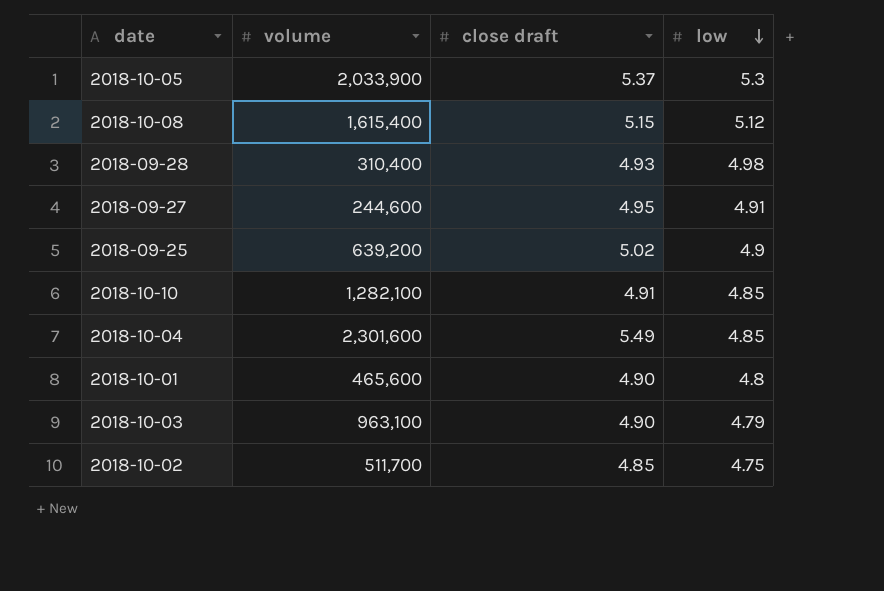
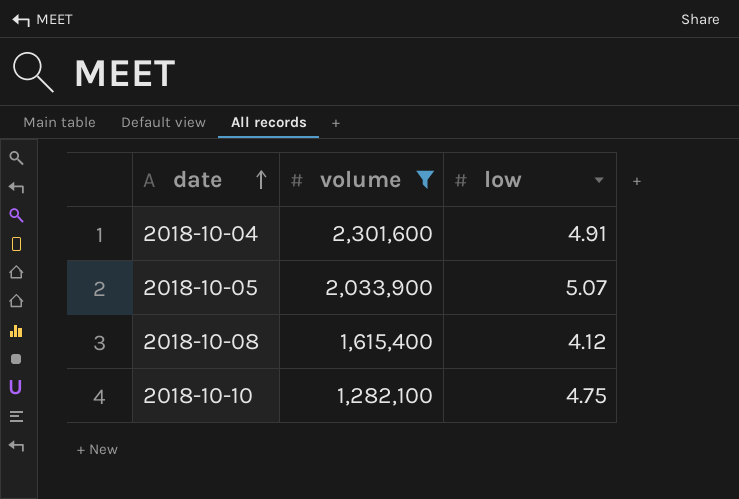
filter: none -> volume >= 1,282,100
row order: low descending -> date ascending
column close draft | position: 3 -> none
2018-10-04 | low: 4.85 -> 4.91
2018-10-05 | low: 5.3 -> 5.07
2018-10-08 | low: 5.12 -> 4.12
2018-10-10 | low: 4.85 -> 4.75

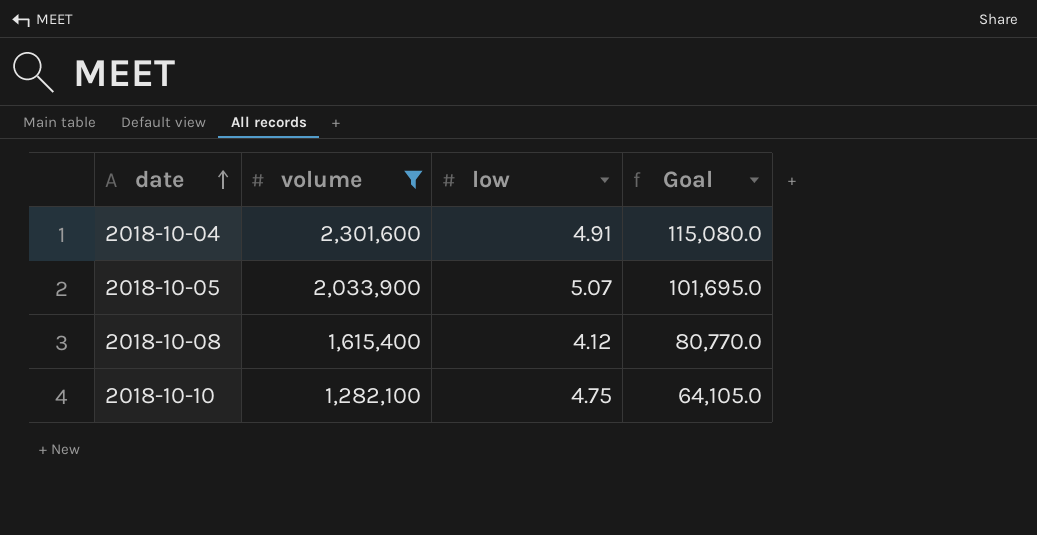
column Goal | formula: none -> [volume] * 0.05

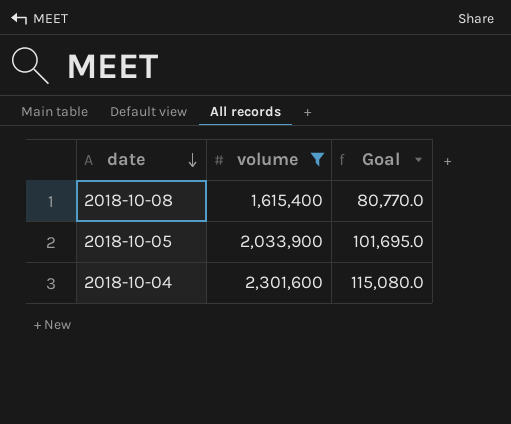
row order: date ascending -> date descending
column low | position: 3 -> none
row 2018-10-10: 1,282,100 | 4.75 | 64,105.0 -> none

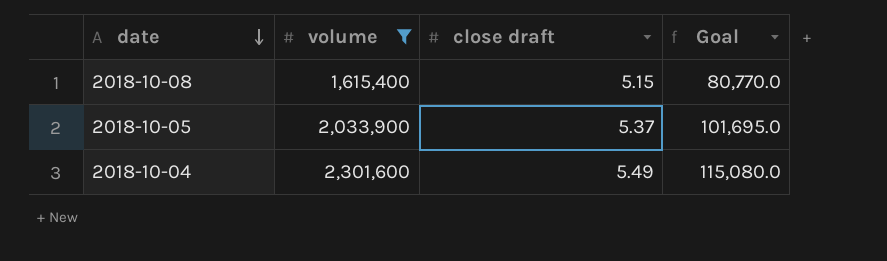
column close draft | position: none -> 3

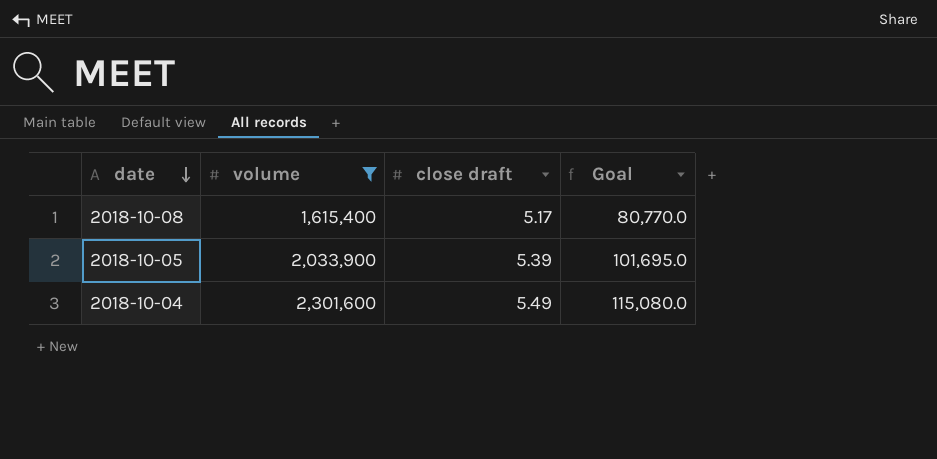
2018-10-08 | close draft: 5.15 -> 5.17
2018-10-05 | close draft: 5.37 -> 5.39

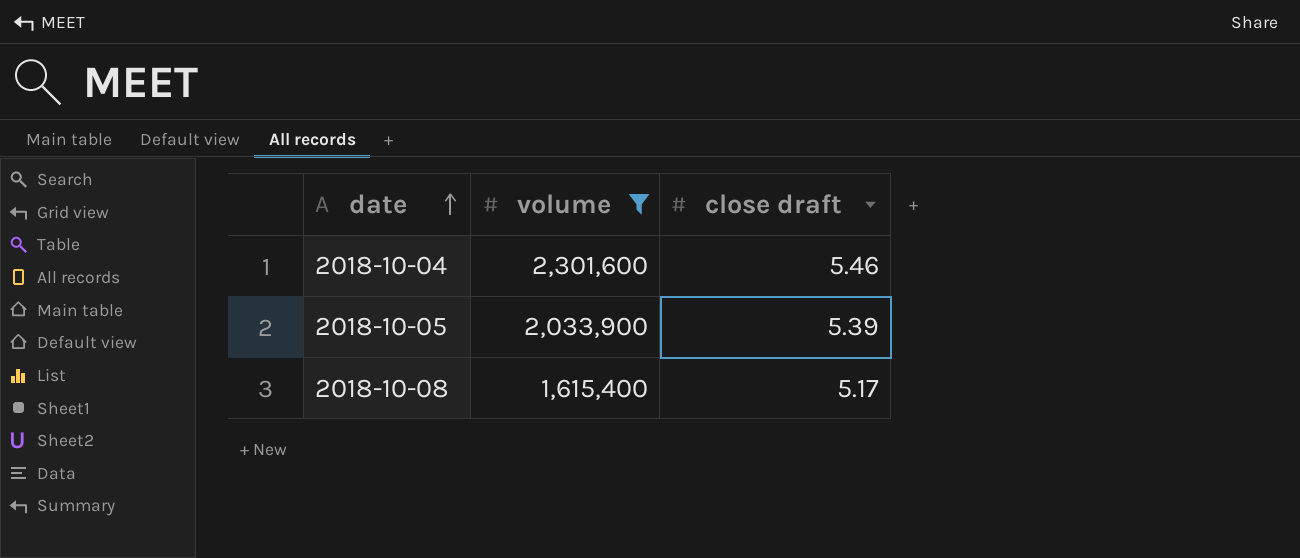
row order: date descending -> date ascending
column Goal | formula: [volume] * 0.05 -> none
2018-10-04 | close draft: 5.49 -> 5.46

